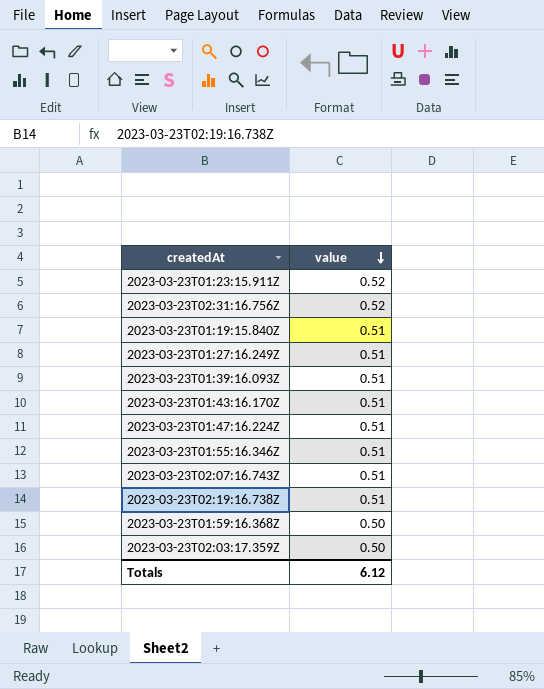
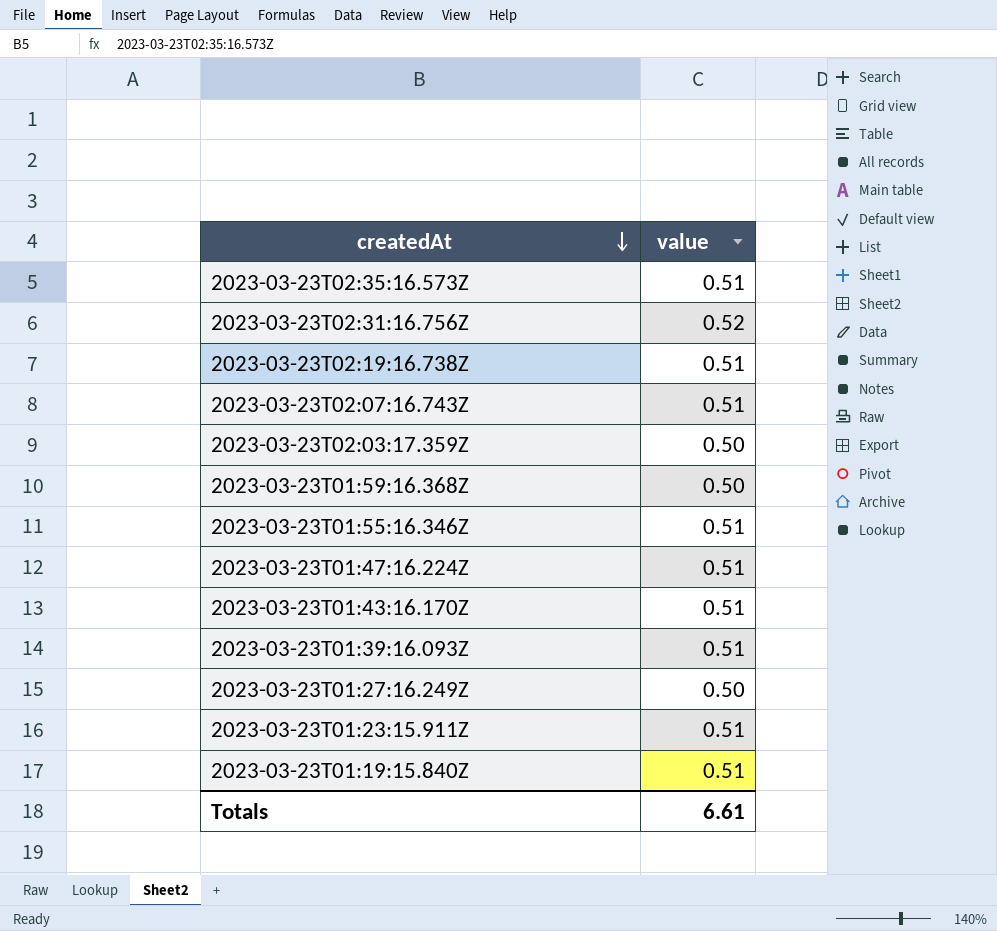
row order: value descending -> createdAt descending
row 2023-03-23T02:35:16.573Z: none -> 0.51
2023-03-23T01:27:16.249Z | value: 0.51 -> 0.50
2023-03-23T01:23:15.911Z | value: 0.52 -> 0.51
Totals | value: 6.12 -> 6.61

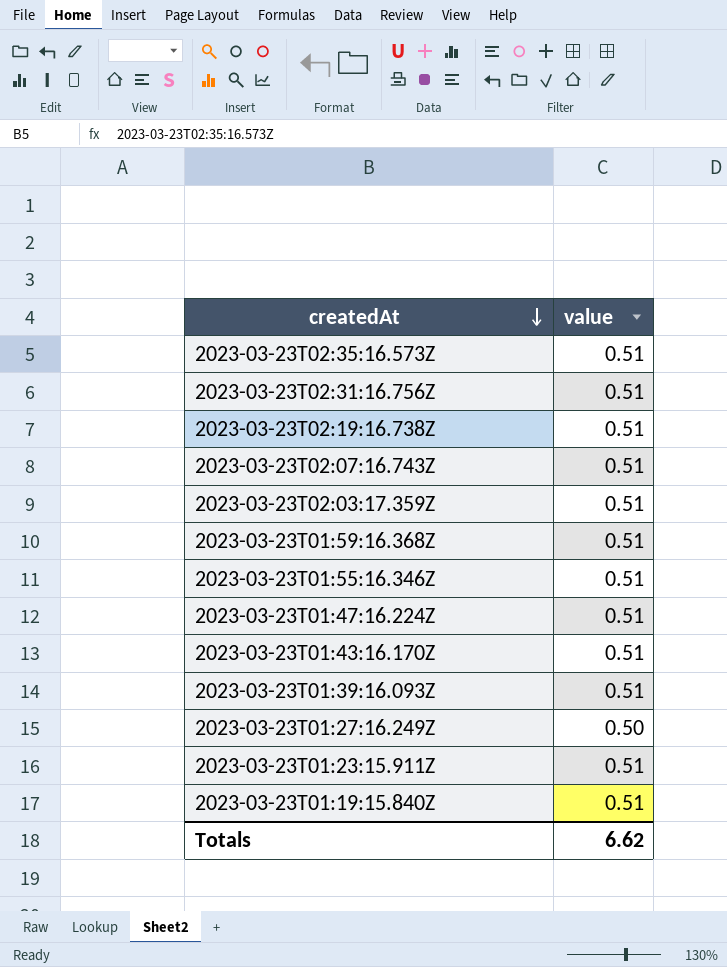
2023-03-23T02:31:16.756Z | value: 0.52 -> 0.51
2023-03-23T02:03:17.359Z | value: 0.50 -> 0.51
2023-03-23T01:59:16.368Z | value: 0.50 -> 0.51
Totals | value: 6.61 -> 6.62

